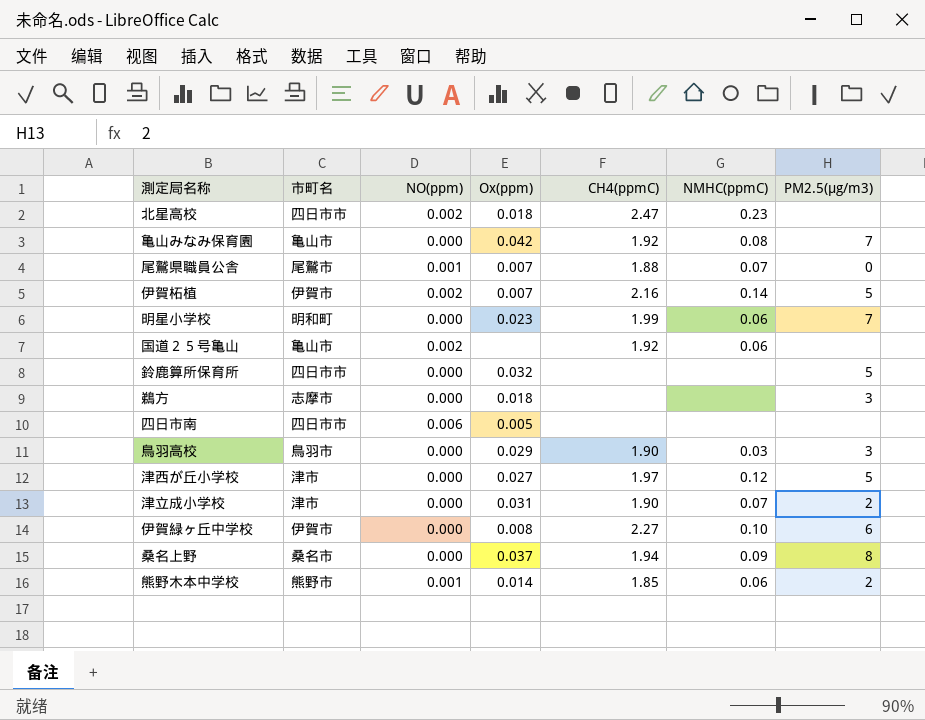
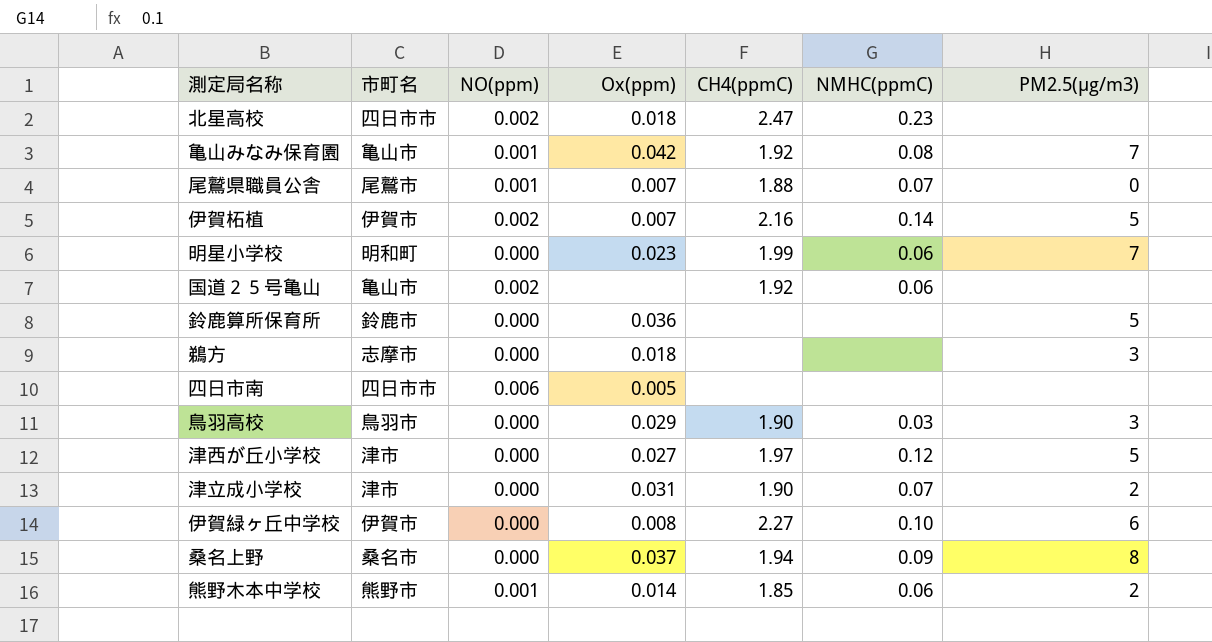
亀山みなみ保育園 | NO(ppm): 0.000 -> 0.001
鈴鹿算所保育所 | 市町名: 四日市市 -> 鈴鹿市
鈴鹿算所保育所 | Ox(ppm): 0.032 -> 0.036

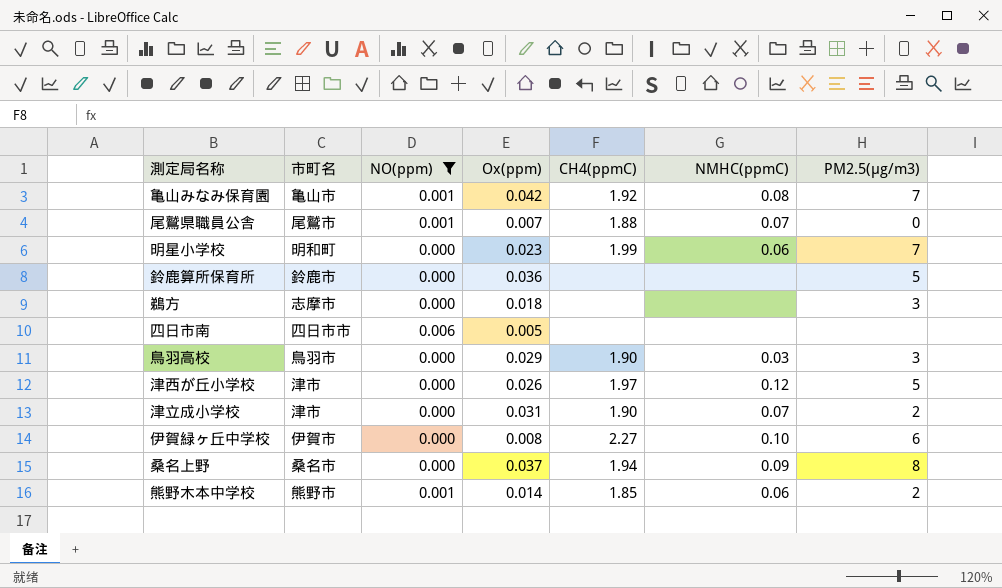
filter: none -> NO(ppm) != 0.002
津西が丘小学校 | Ox(ppm): 0.027 -> 0.026

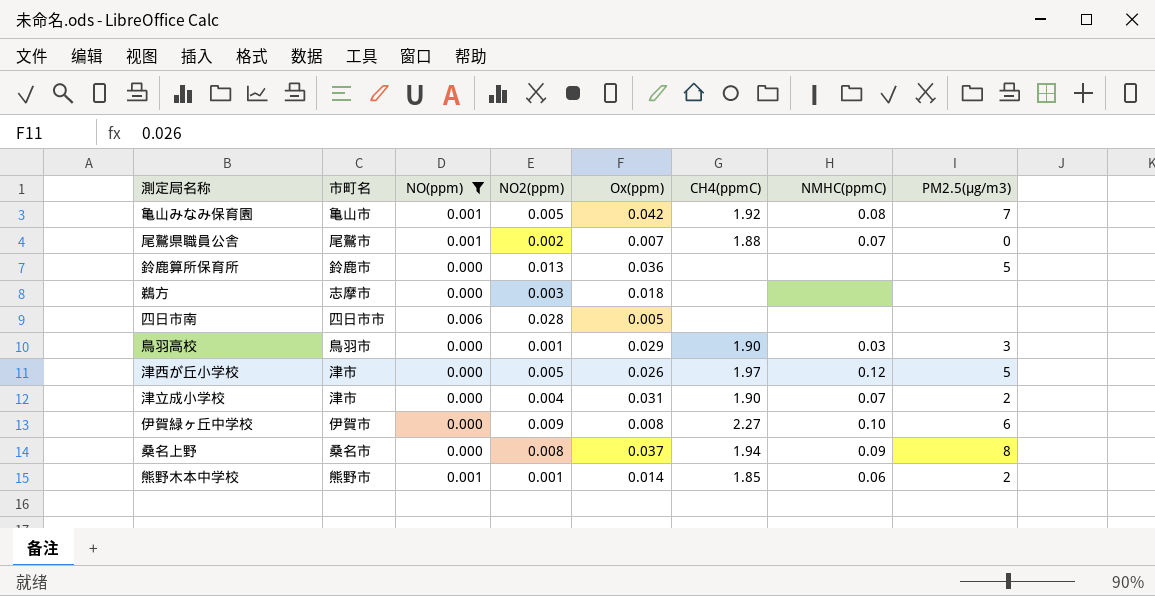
column NO2(ppm) | position: none -> 4
row 明星小学校: 明和町 | 0.000 | 0.023 | 1.99 | 0.06 | 7 -> none
鵜方 | PM2.5(μg/m3): 3 -> none

